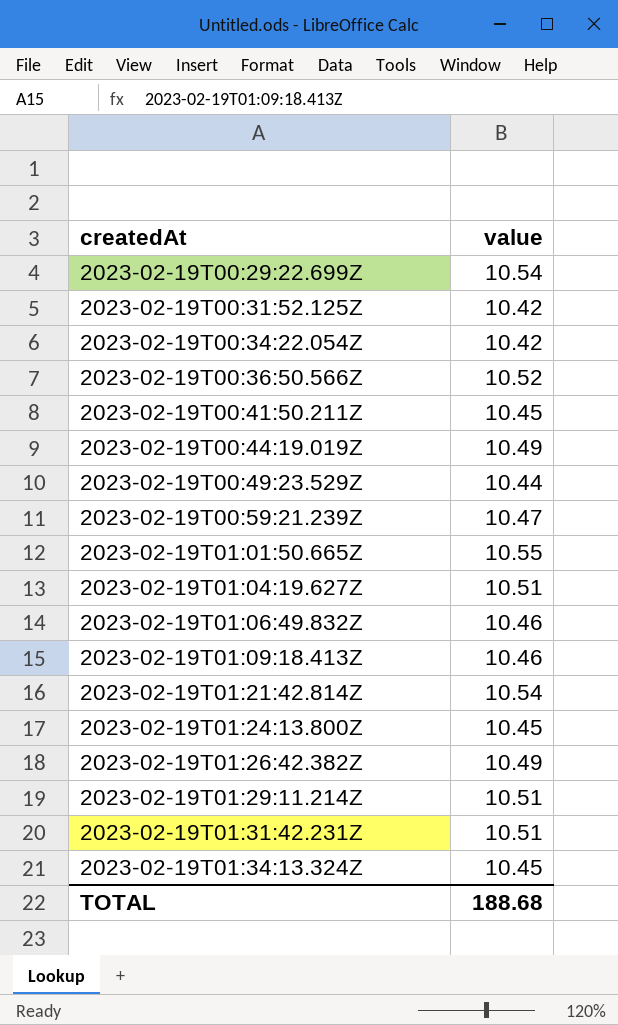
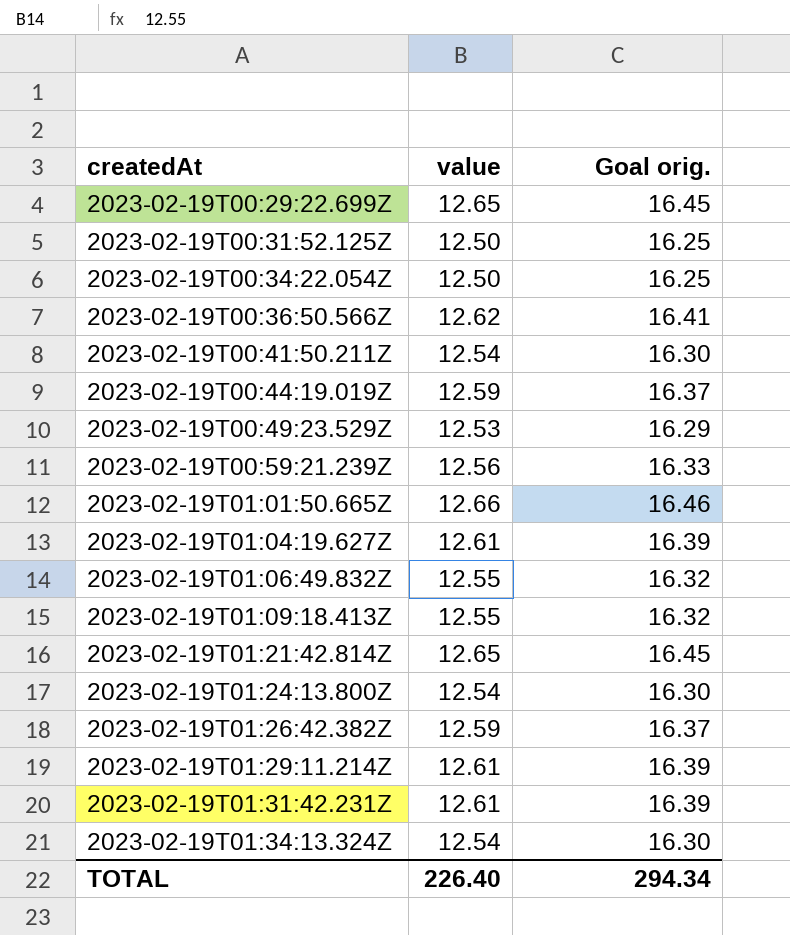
column Goal orig. | formula: none -> [value] * 1.3
2023-02-19T00:29:22.699Z | value: 10.54 -> 12.65
2023-02-19T00:31:52.125Z | value: 10.42 -> 12.50
2023-02-19T00:34:22.054Z | value: 10.42 -> 12.50
2023-02-19T00:36:50.566Z | value: 10.52 -> 12.62
2023-02-19T00:41:50.211Z | value: 10.45 -> 12.54
2023-02-19T00:44:19.019Z | value: 10.49 -> 12.59
2023-02-19T00:49:23.529Z | value: 10.44 -> 12.53
2023-02-19T00:59:21.239Z | value: 10.47 -> 12.56
2023-02-19T01:01:50.665Z | value: 10.55 -> 12.66
2023-02-19T01:04:19.627Z | value: 10.51 -> 12.61
2023-02-19T01:06:49.832Z | value: 10.46 -> 12.55
2023-02-19T01:09:18.413Z | value: 10.46 -> 12.55
2023-02-19T01:21:42.814Z | value: 10.54 -> 12.65
2023-02-19T01:24:13.800Z | value: 10.45 -> 12.54
2023-02-19T01:26:42.382Z | value: 10.49 -> 12.59
2023-02-19T01:29:11.214Z | value: 10.51 -> 12.61
2023-02-19T01:31:42.231Z | value: 10.51 -> 12.61
2023-02-19T01:34:13.324Z | value: 10.45 -> 12.54
TOTAL | value: 188.68 -> 226.40

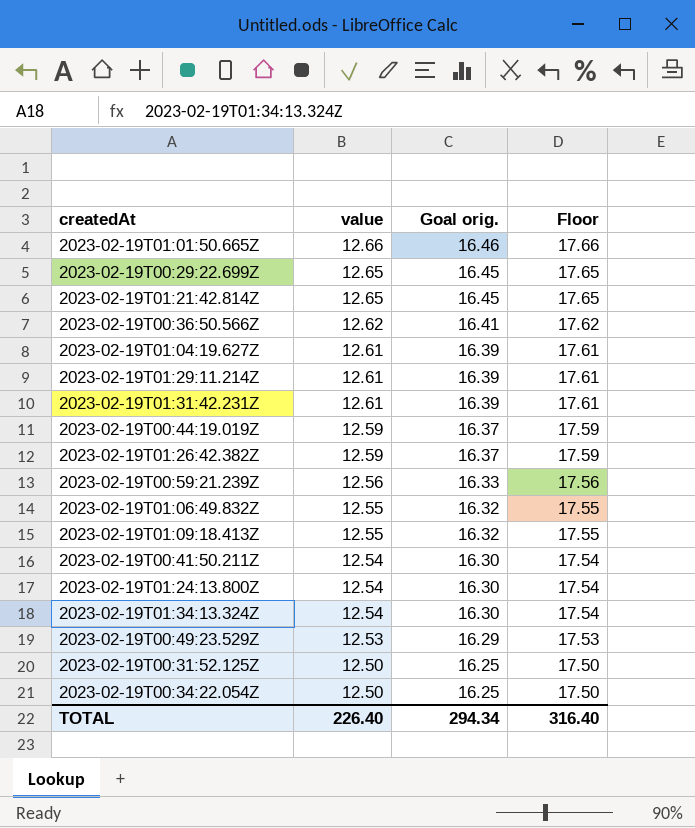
row order: createdAt ascending -> value descending
column Floor | formula: none -> [value] + 5

